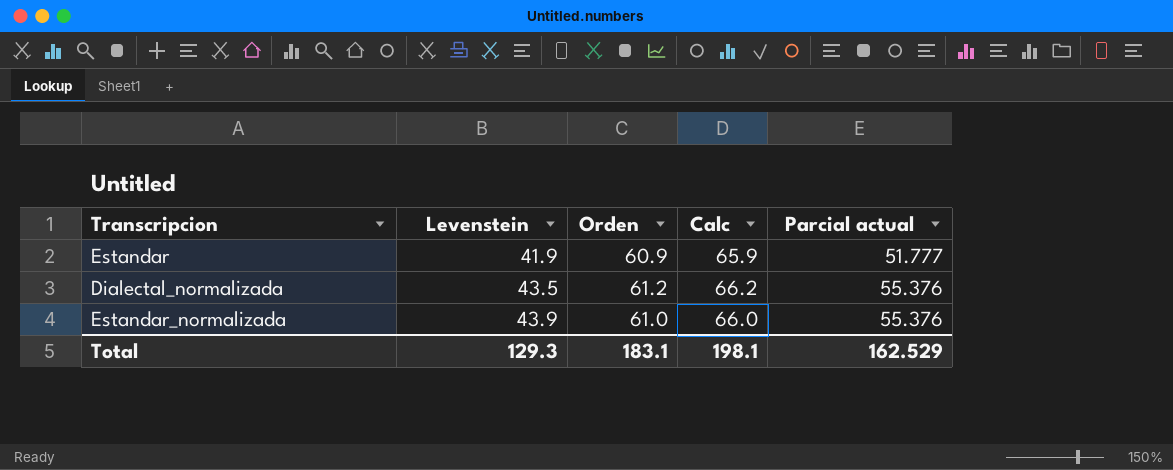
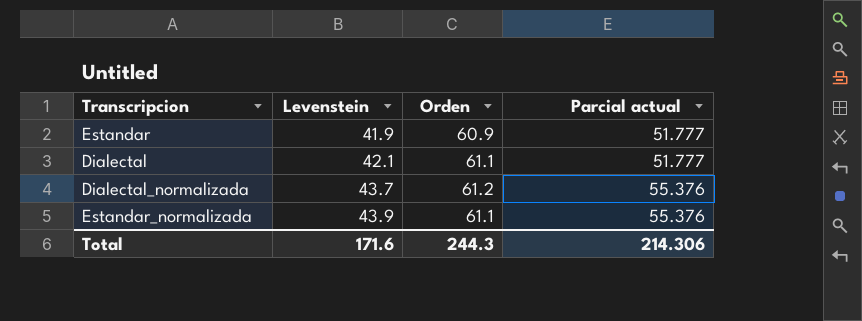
column Calc | formula: [Orden] + 5 -> none
row Dialectal: none -> 42.1 | 61.1 | 51.777
Dialectal_normalizada | Levenstein: 43.5 -> 43.7
Estandar_normalizada | Orden: 61.0 -> 61.1
Total | Levenstein: 129.3 -> 171.6
Total | Orden: 183.1 -> 244.3
Total | Parcial actual: 162.529 -> 214.306

